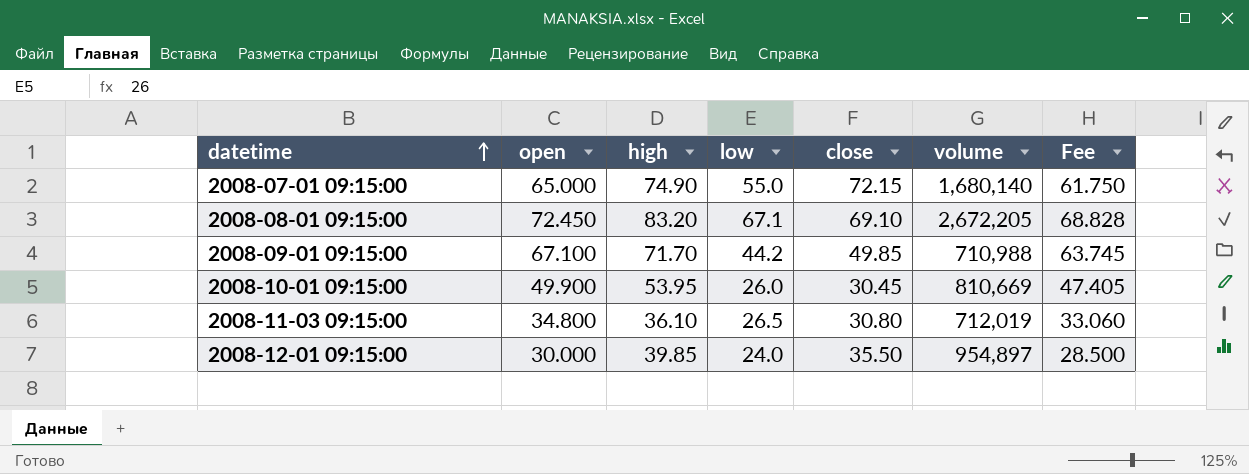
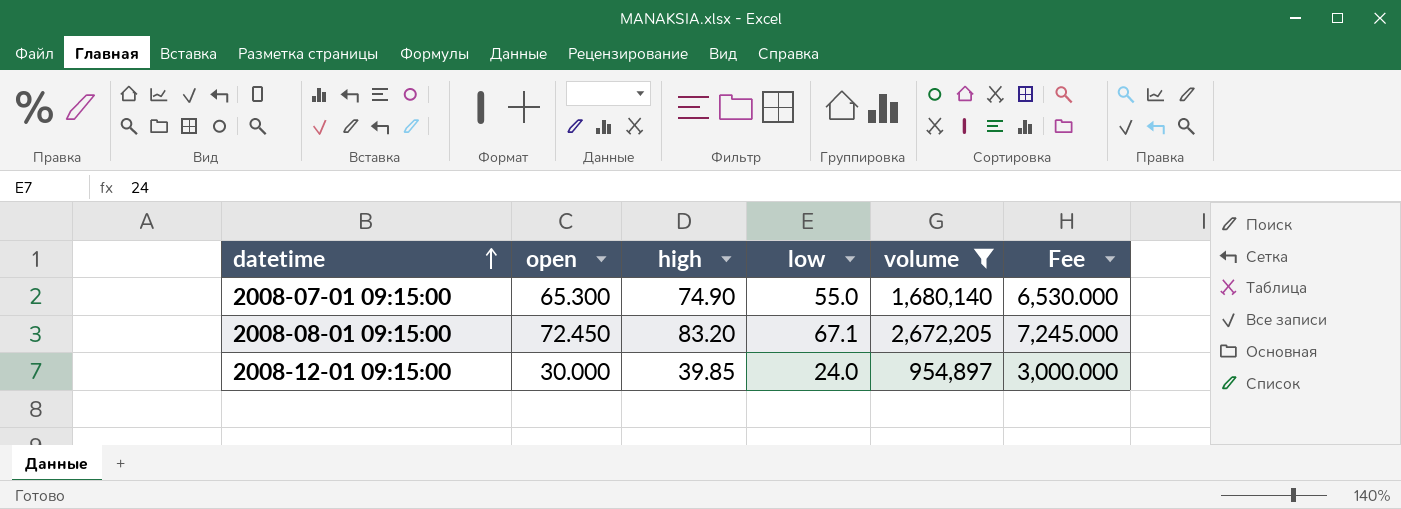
filter: none -> volume >= 954,897
column close | position: 5 -> none
column Fee | formula: [open] * 0.95 -> [open] * 100
2008-07-01 09:15:00 | open: 65.000 -> 65.300

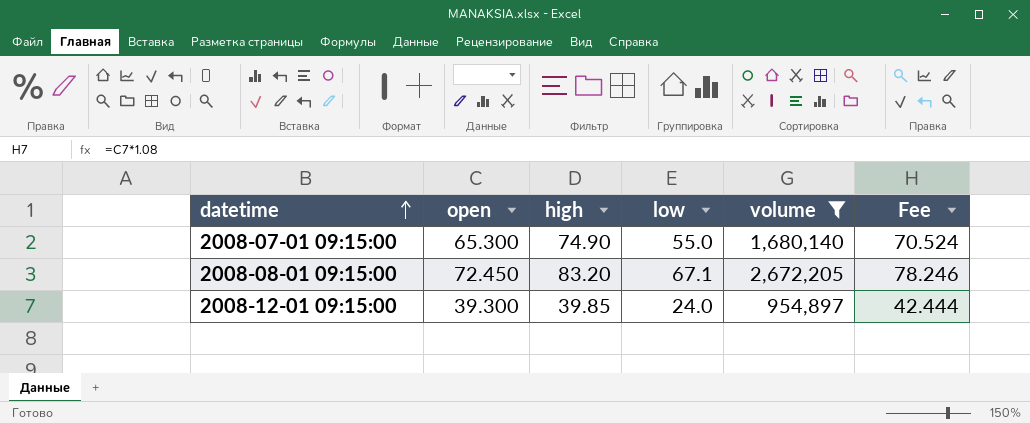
column Fee | formula: [open] * 100 -> [open] * 1.08
2008-12-01 09:15:00 | open: 30.000 -> 39.300

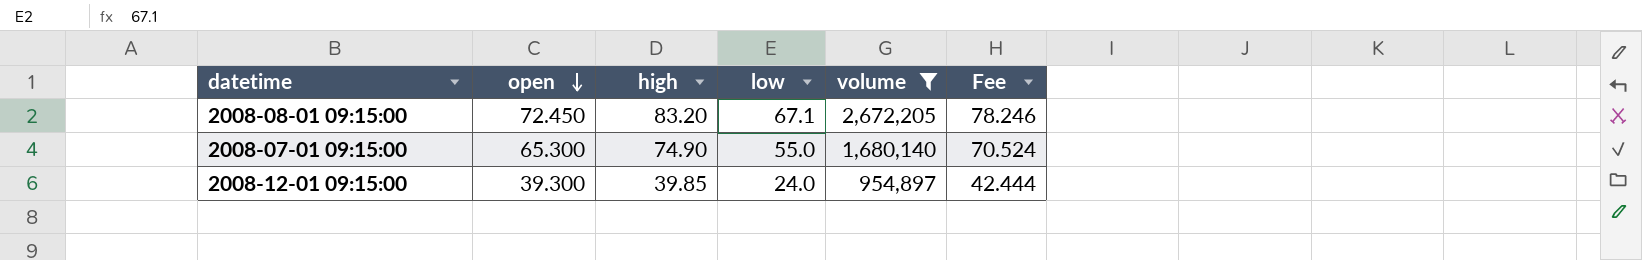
row order: datetime ascending -> open descending

